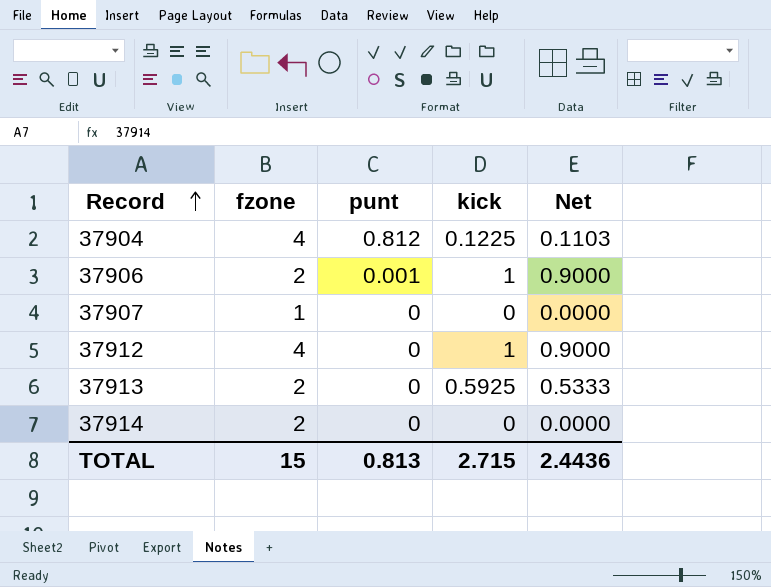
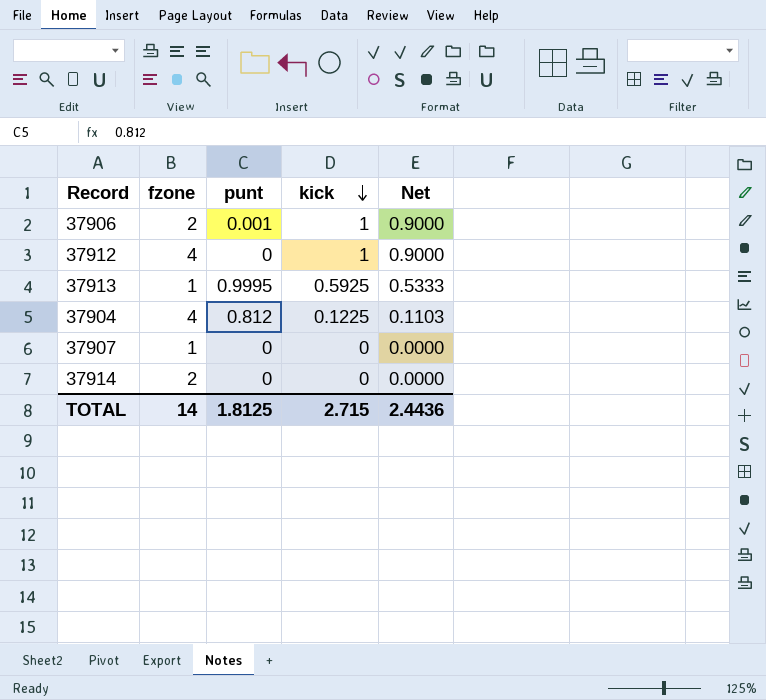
row order: Record ascending -> kick descending
37913 | fzone: 2 -> 1
37913 | punt: 0 -> 0.9995
TOTAL | fzone: 15 -> 14
TOTAL | punt: 0.813 -> 1.8125

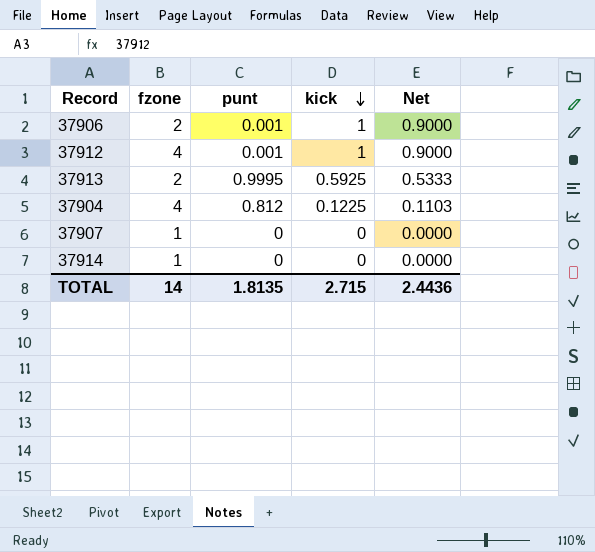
37912 | punt: 0 -> 0.001
37913 | fzone: 1 -> 2
37914 | fzone: 2 -> 1
TOTAL | punt: 1.8125 -> 1.8135

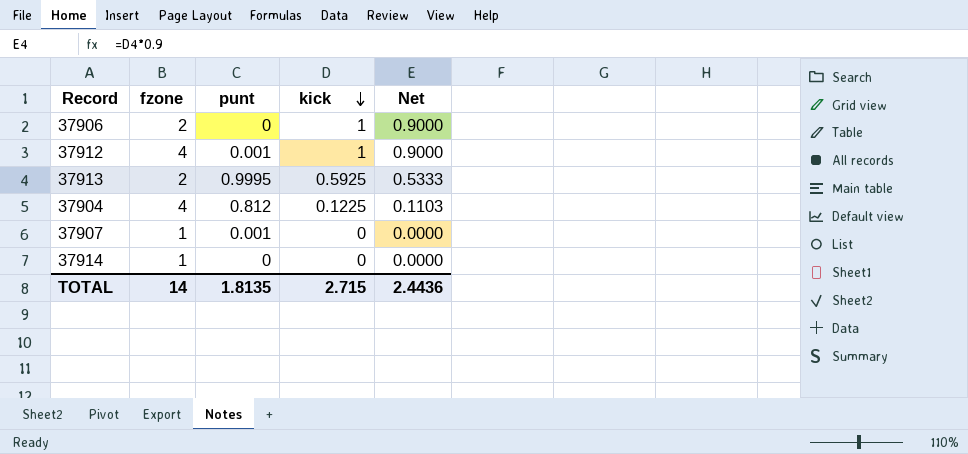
37906 | punt: 0.001 -> 0
37907 | punt: 0 -> 0.001

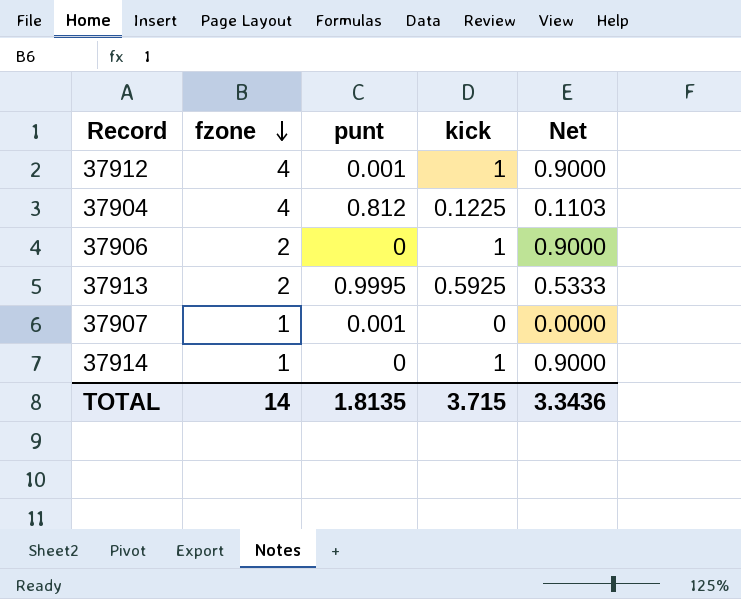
row order: kick descending -> fzone descending
37914 | kick: 0 -> 1
37914 | Net: 0.0000 -> 0.9000
TOTAL | kick: 2.715 -> 3.715
TOTAL | Net: 2.4436 -> 3.3436

